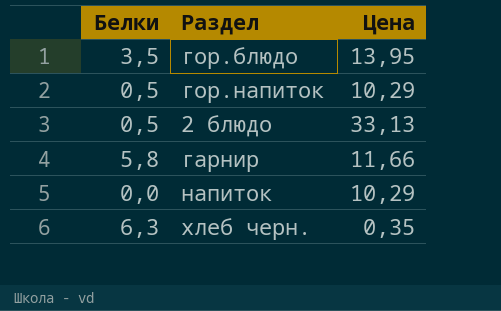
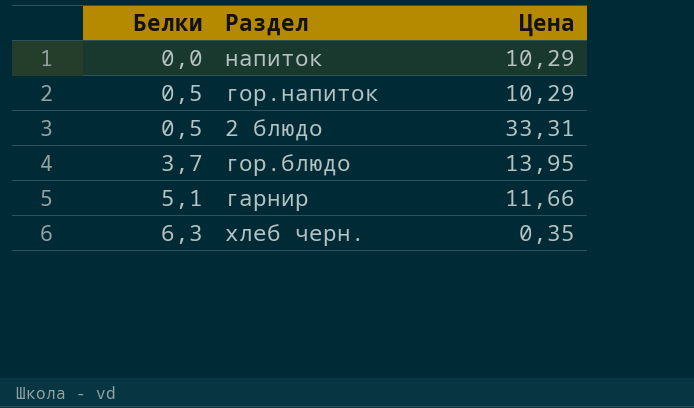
row order: none -> Белки ascending
2 блюдо | Цена: 33,13 -> 33,31
гор.блюдо | Белки: 3,5 -> 3,7
гарнир | Белки: 5,8 -> 5,1

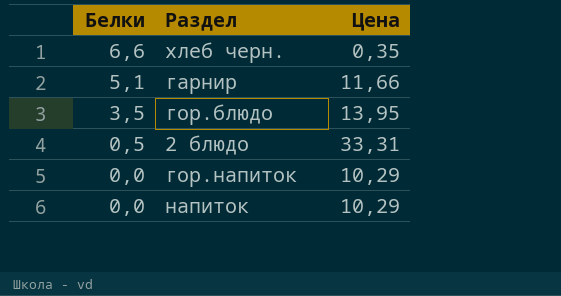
row order: Белки ascending -> Белки descending
хлеб черн. | Белки: 6,3 -> 6,6
гор.блюдо | Белки: 3,7 -> 3,5
гор.напиток | Белки: 0,5 -> 0,0

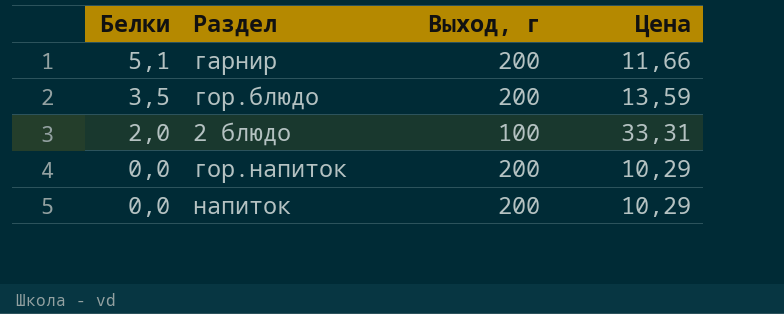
column Выход, г | position: none -> 3
row хлеб черн.: 6,6 | 0,35 -> none
гор.блюдо | Цена: 13,95 -> 13,59
2 блюдо | Белки: 0,5 -> 2,0

